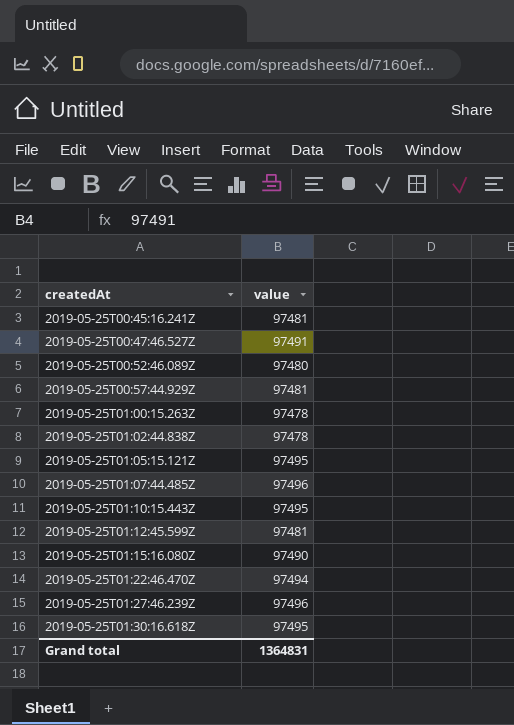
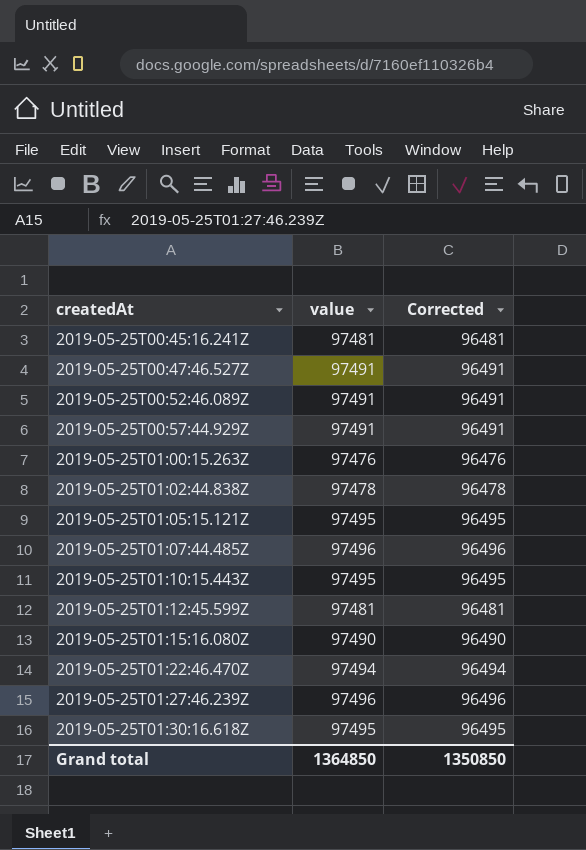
column Corrected | formula: none -> [value] - 1000
2019-05-25T00:52:46.089Z | value: 97480 -> 97491
2019-05-25T00:57:44.929Z | value: 97481 -> 97491
2019-05-25T01:00:15.263Z | value: 97478 -> 97476
Grand total | value: 1364831 -> 1364850

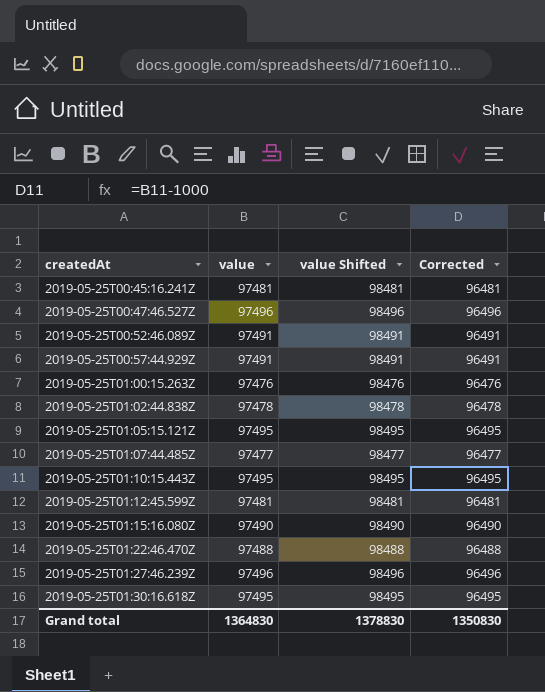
column value Shifted | formula: none -> [value] + 1000
2019-05-25T00:47:46.527Z | value: 97491 -> 97496
2019-05-25T00:47:46.527Z | Corrected: 96491 -> 96496
2019-05-25T01:07:44.485Z | value: 97496 -> 97477
2019-05-25T01:07:44.485Z | Corrected: 96496 -> 96477
2019-05-25T01:22:46.470Z | value: 97494 -> 97488
2019-05-25T01:22:46.470Z | Corrected: 96494 -> 96488
Grand total | value: 1364850 -> 1364830
Grand total | Corrected: 1350850 -> 1350830

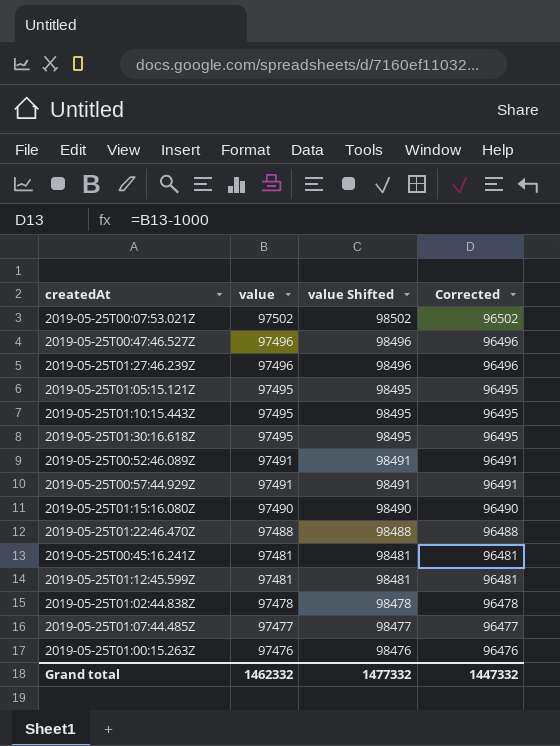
row order: createdAt ascending -> value descending
row 2019-05-25T00:07:53.021Z: none -> 97502 | 98502 | 96502
Grand total | value: 1364830 -> 1462332
Grand total | value Shifted: 1378830 -> 1477332
Grand total | Corrected: 1350830 -> 1447332

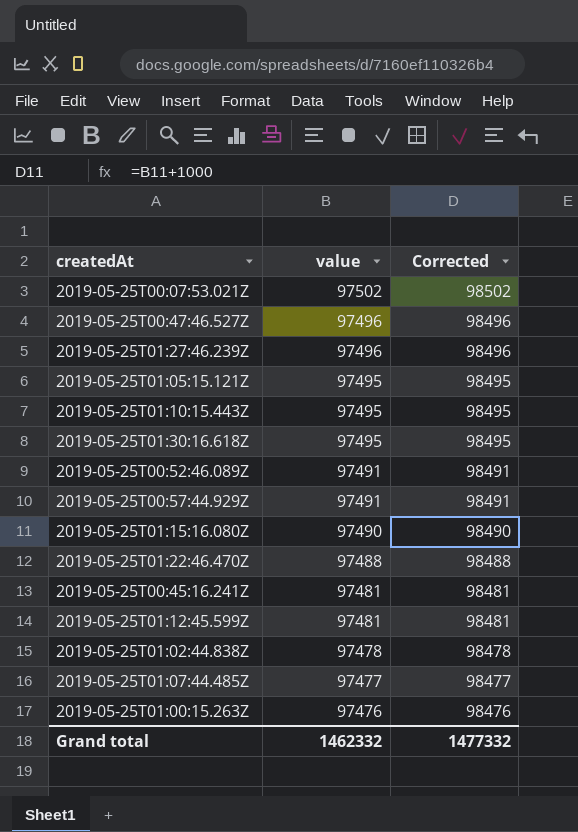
column value Shifted | formula: [value] + 1000 -> none
column Corrected | formula: [value] - 1000 -> [value] + 1000
Grand total | Corrected: 1447332 -> 1477332

